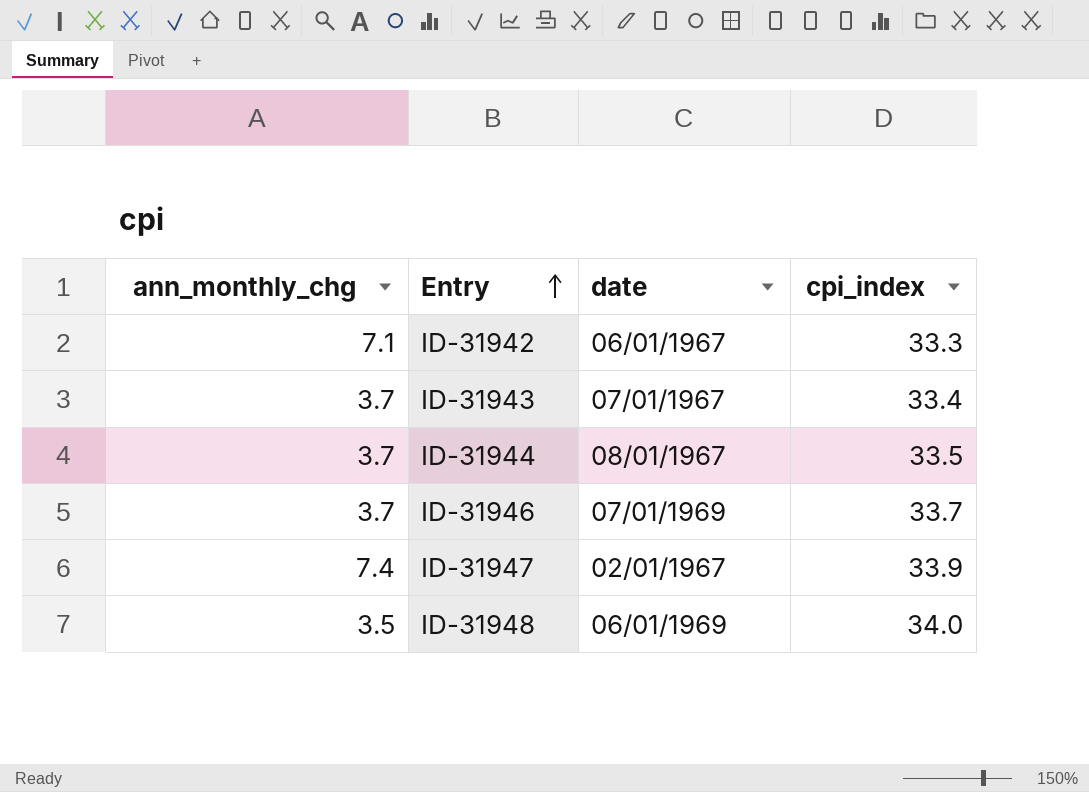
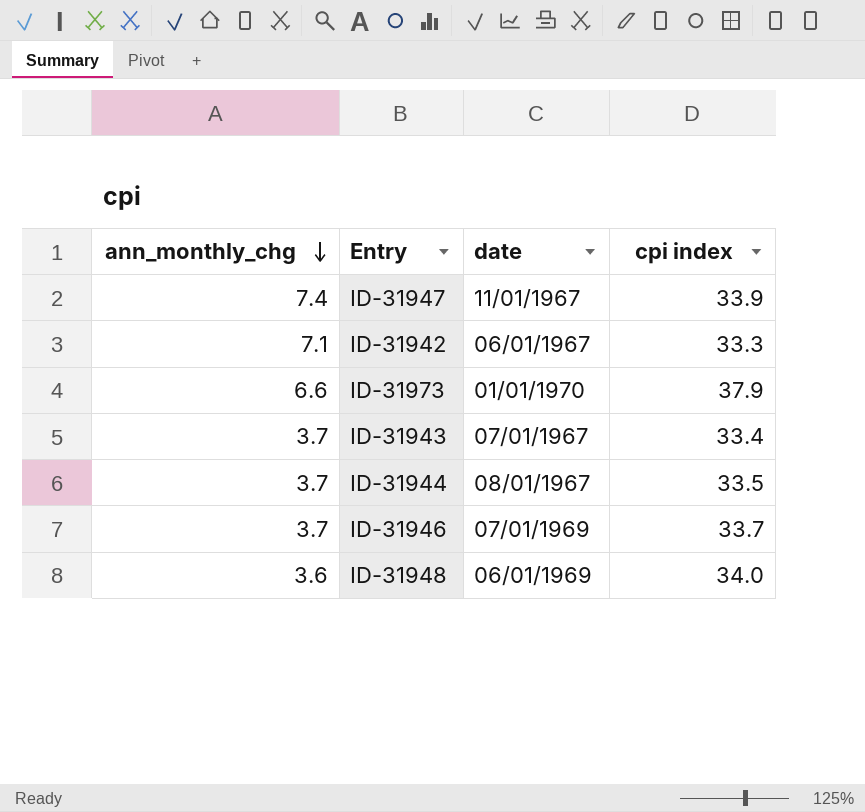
row order: Entry ascending -> ann_monthly_chg descending
column name: cpi_index -> cpi index
ID-31947 | date: 02/01/1967 -> 11/01/1967
row ID-31973: none -> 6.6 | 01/01/1970 | 37.9
ID-31948 | ann_monthly_chg: 3.5 -> 3.6

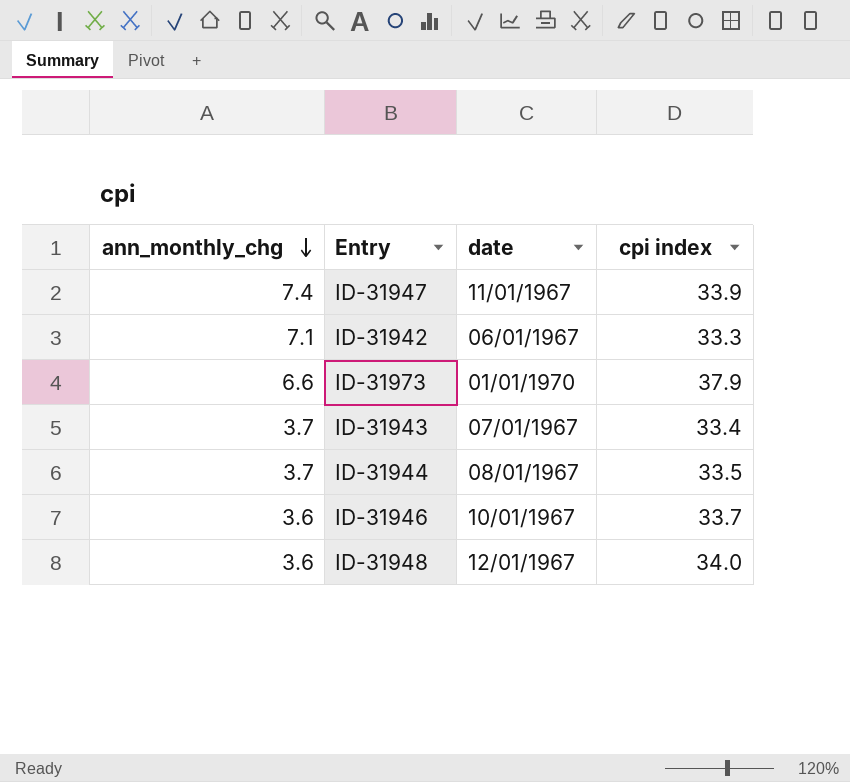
ID-31946 | ann_monthly_chg: 3.7 -> 3.6
ID-31946 | date: 07/01/1969 -> 10/01/1967
ID-31948 | date: 06/01/1969 -> 12/01/1967

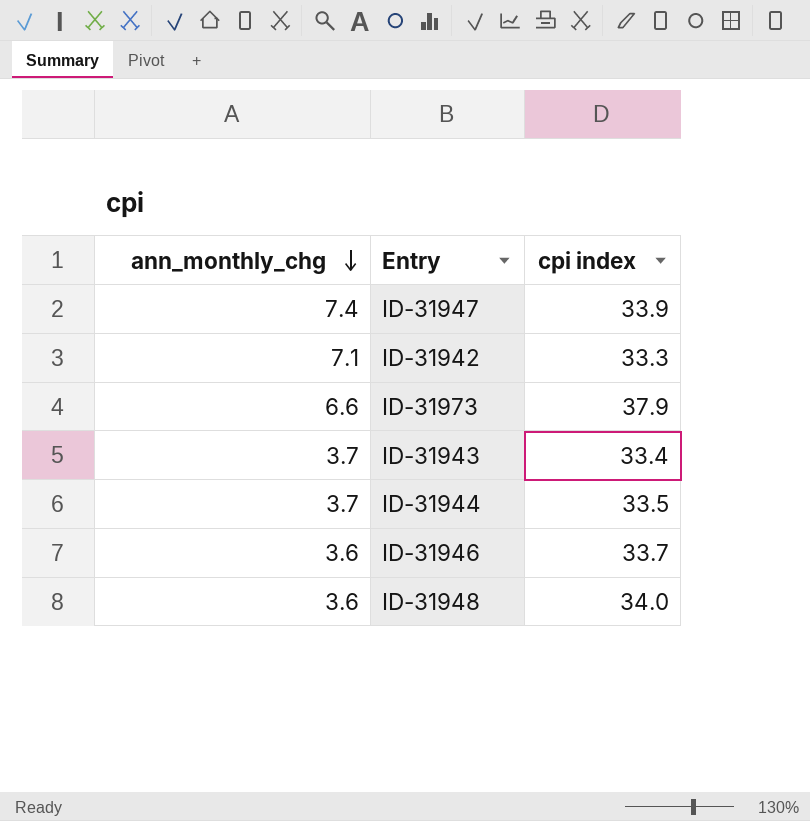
column date | position: 3 -> none

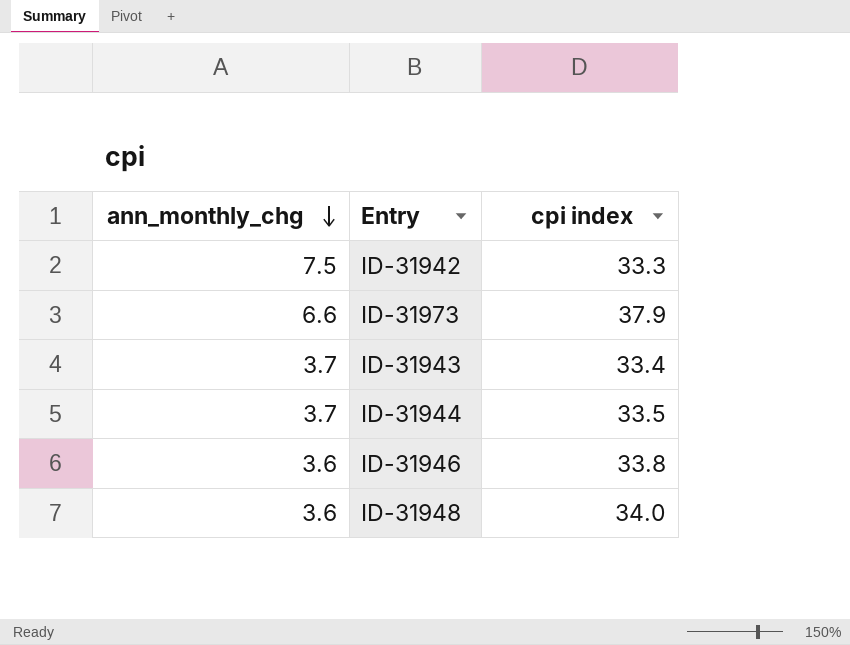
row ID-31947: 7.4 | 33.9 -> none
ID-31942 | ann_monthly_chg: 7.1 -> 7.5
ID-31946 | cpi index: 33.7 -> 33.8

